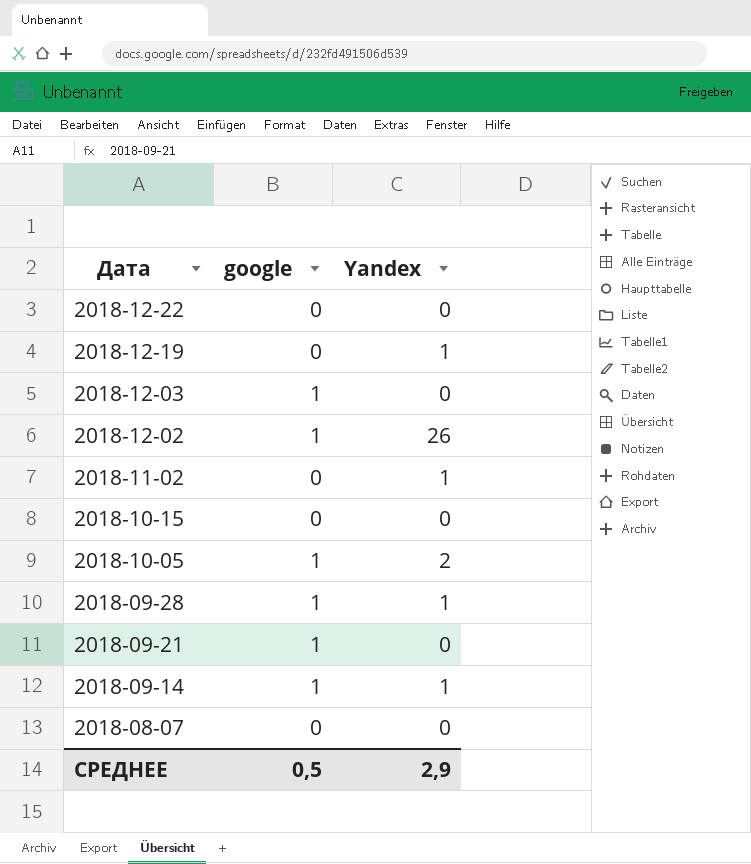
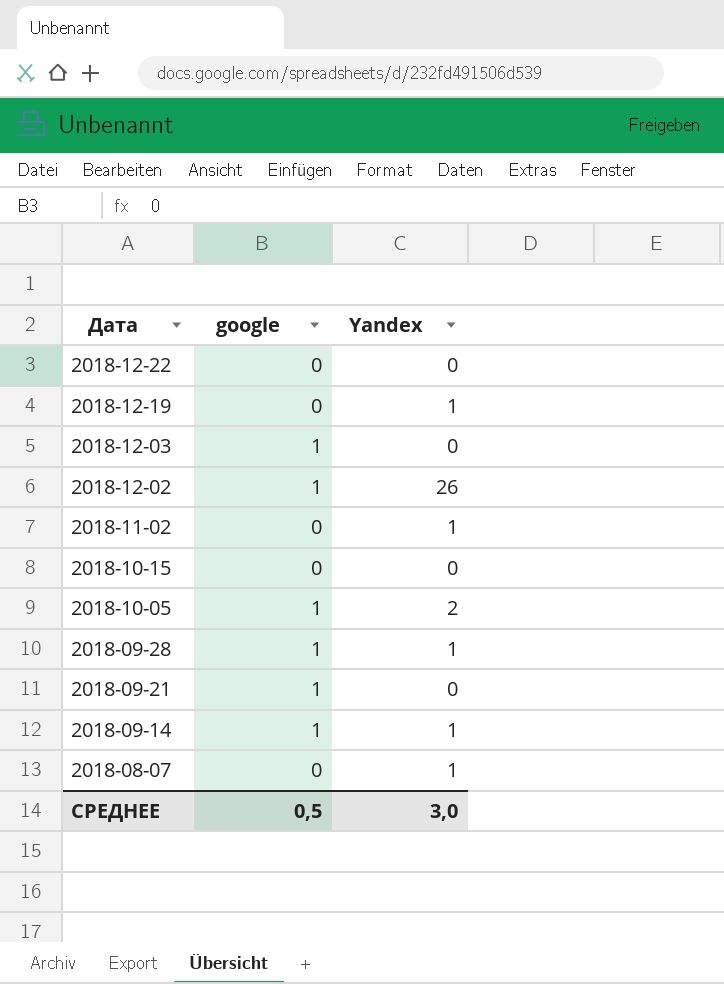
2018-08-07 | Yandex: 0 -> 1
СРЕДНЕЕ | Yandex: 2,9 -> 3,0

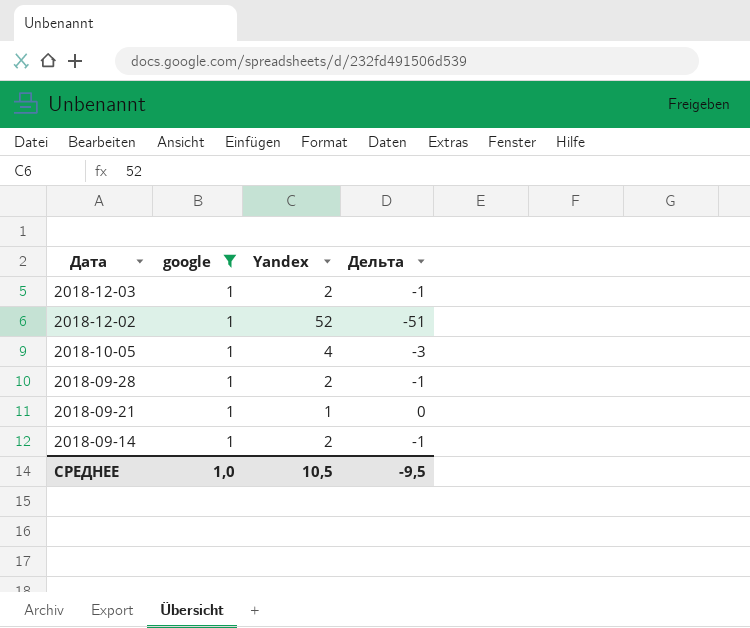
filter: none -> google = 1
column Дельта | formula: none -> [google] - [Yandex]
2018-12-03 | Yandex: 0 -> 2
2018-12-02 | Yandex: 26 -> 52
2018-10-05 | Yandex: 2 -> 4
2018-09-28 | Yandex: 1 -> 2
2018-09-21 | Yandex: 0 -> 1
2018-09-14 | Yandex: 1 -> 2
СРЕДНЕЕ | google: 0,5 -> 1,0
СРЕДНЕЕ | Yandex: 3,0 -> 10,5

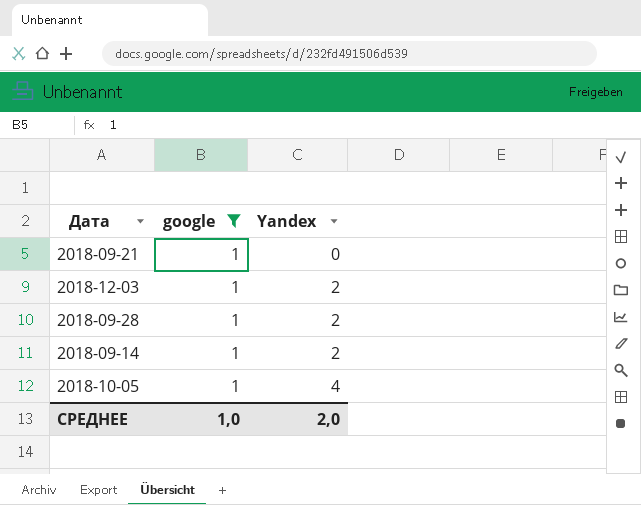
row order: Дата descending -> Yandex ascending
column Дельта | formula: [google] - [Yandex] -> none
row 2018-12-02: 1 | 52 | -51 -> none
2018-09-21 | Yandex: 1 -> 0
СРЕДНЕЕ | Yandex: 10,5 -> 2,0

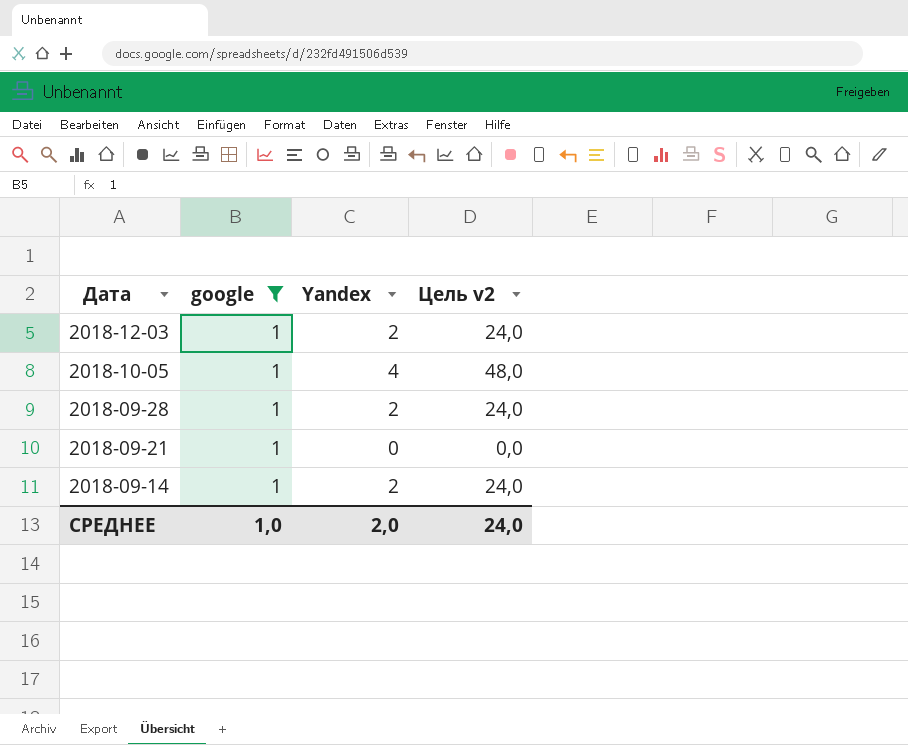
row order: Yandex ascending -> Дата descending
column Цель v2 | formula: none -> [Yandex] * 12

